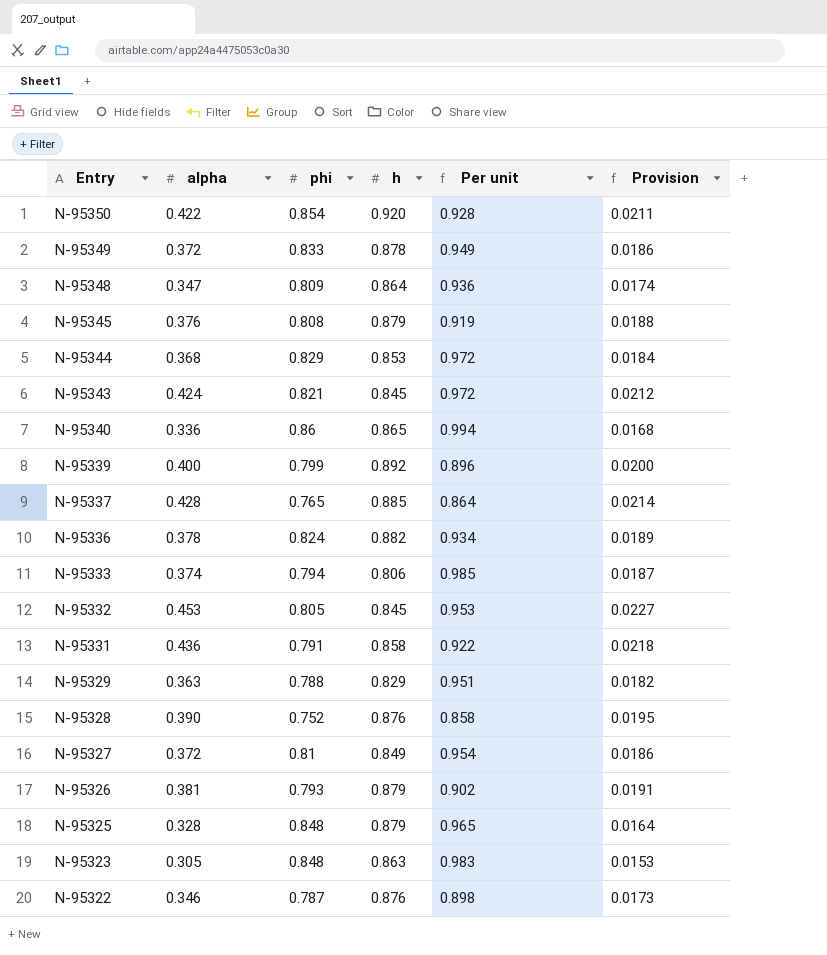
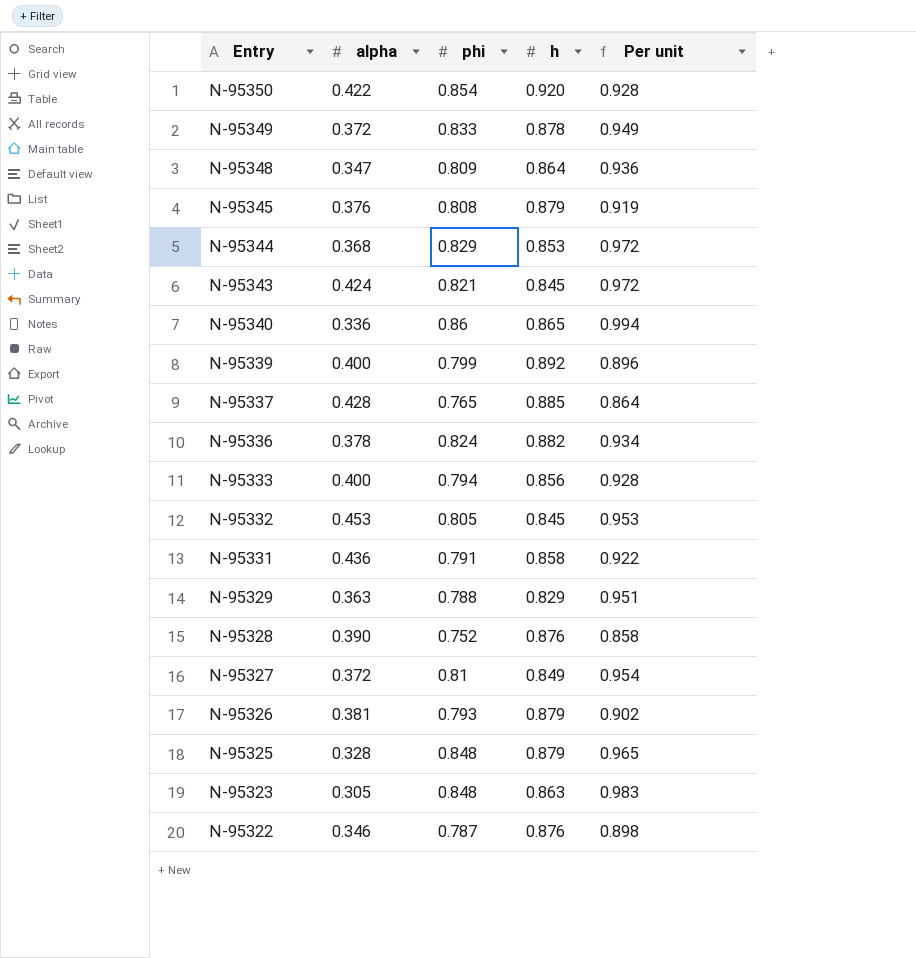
column Provision | formula: [alpha] * 0.05 -> none
N-95333 | alpha: 0.374 -> 0.400
N-95333 | h: 0.806 -> 0.856
N-95333 | Per unit: 0.985 -> 0.928

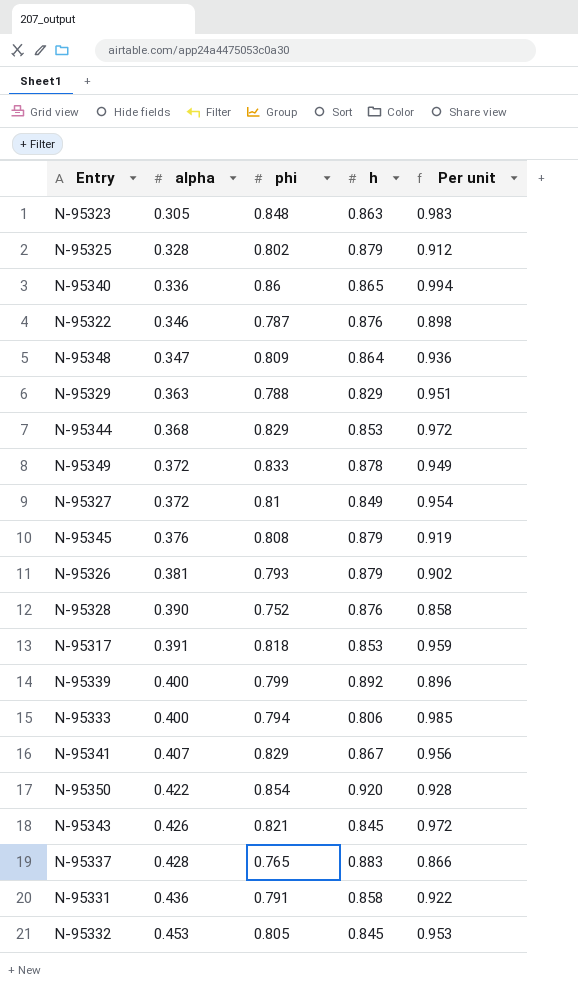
row order: Entry descending -> alpha ascending
row N-95336: 0.378 | 0.824 | 0.882 | 0.934 -> none
N-95325 | phi: 0.848 -> 0.802
N-95325 | Per unit: 0.965 -> 0.912
row N-95317: none -> 0.391 | 0.818 | 0.853 | 0.959
N-95333 | h: 0.856 -> 0.806
N-95333 | Per unit: 0.928 -> 0.985
row N-95341: none -> 0.407 | 0.829 | 0.867 | 0.956
N-95343 | alpha: 0.424 -> 0.426
N-95337 | h: 0.885 -> 0.883
N-95337 | Per unit: 0.864 -> 0.866

